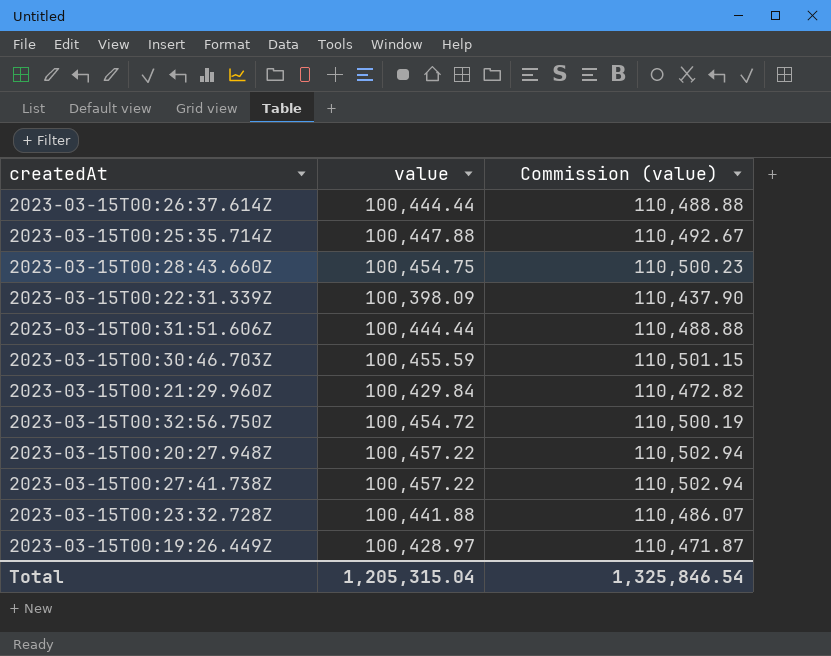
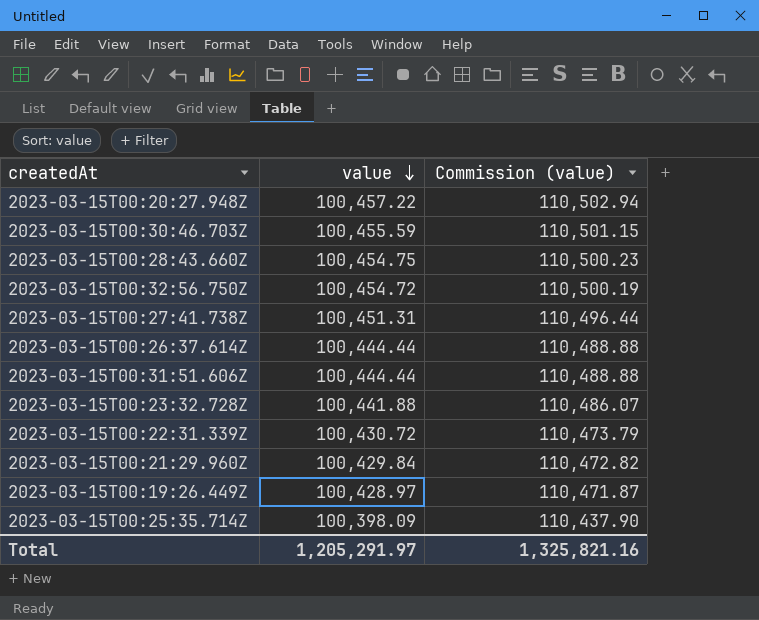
row order: none -> value descending
2023-03-15T00:27:41.738Z | value: 100,457.22 -> 100,451.31
2023-03-15T00:27:41.738Z | Commission (value): 110,502.94 -> 110,496.44
2023-03-15T00:22:31.339Z | value: 100,398.09 -> 100,430.72
2023-03-15T00:22:31.339Z | Commission (value): 110,437.90 -> 110,473.79
2023-03-15T00:25:35.714Z | value: 100,447.88 -> 100,398.09
2023-03-15T00:25:35.714Z | Commission (value): 110,492.67 -> 110,437.90
Total | value: 1,205,315.04 -> 1,205,291.97
Total | Commission (value): 1,325,846.54 -> 1,325,821.16

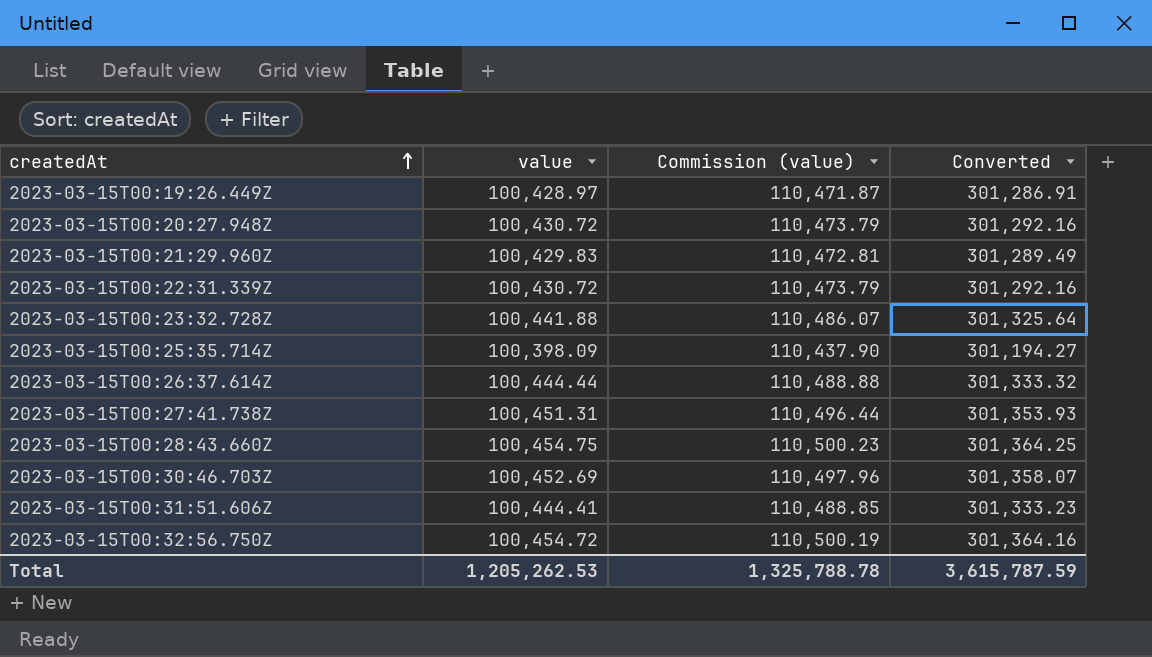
row order: value descending -> createdAt ascending
column Converted | formula: none -> [value] * 3
2023-03-15T00:20:27.948Z | value: 100,457.22 -> 100,430.72
2023-03-15T00:20:27.948Z | Commission (value): 110,502.94 -> 110,473.79
2023-03-15T00:21:29.960Z | value: 100,429.84 -> 100,429.83
2023-03-15T00:21:29.960Z | Commission (value): 110,472.82 -> 110,472.81
2023-03-15T00:30:46.703Z | value: 100,455.59 -> 100,452.69
2023-03-15T00:30:46.703Z | Commission (value): 110,501.15 -> 110,497.96
2023-03-15T00:31:51.606Z | value: 100,444.44 -> 100,444.41
2023-03-15T00:31:51.606Z | Commission (value): 110,488.88 -> 110,488.85
Total | value: 1,205,291.97 -> 1,205,262.53
Total | Commission (value): 1,325,821.16 -> 1,325,788.78

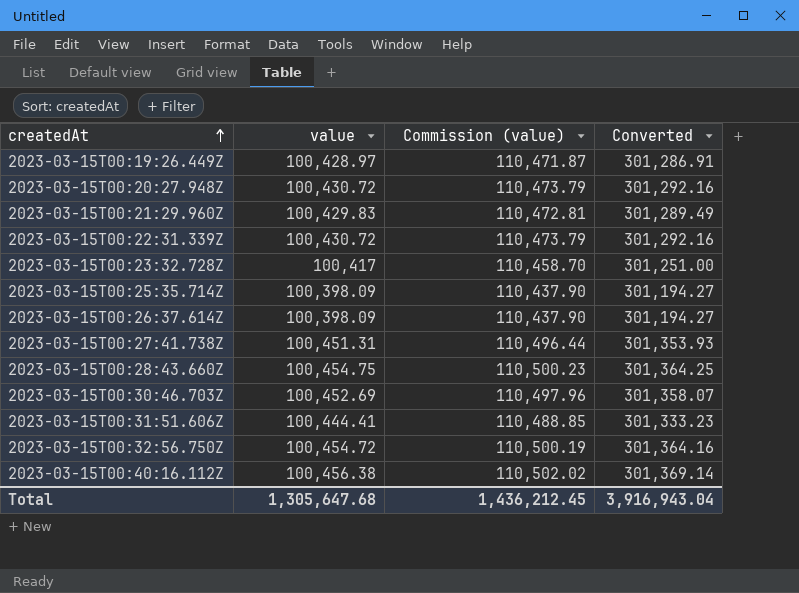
2023-03-15T00:23:32.728Z | value: 100,441.88 -> 100,417
2023-03-15T00:23:32.728Z | Commission (value): 110,486.07 -> 110,458.70
2023-03-15T00:23:32.728Z | Converted: 301,325.64 -> 301,251.00
2023-03-15T00:26:37.614Z | value: 100,444.44 -> 100,398.09
2023-03-15T00:26:37.614Z | Commission (value): 110,488.88 -> 110,437.90
2023-03-15T00:26:37.614Z | Converted: 301,333.32 -> 301,194.27
row 2023-03-15T00:40:16.112Z: none -> 100,456.38 | 110,502.02 | 301,369.14
Total | value: 1,205,262.53 -> 1,305,647.68
Total | Commission (value): 1,325,788.78 -> 1,436,212.45
Total | Converted: 3,615,787.59 -> 3,916,943.04

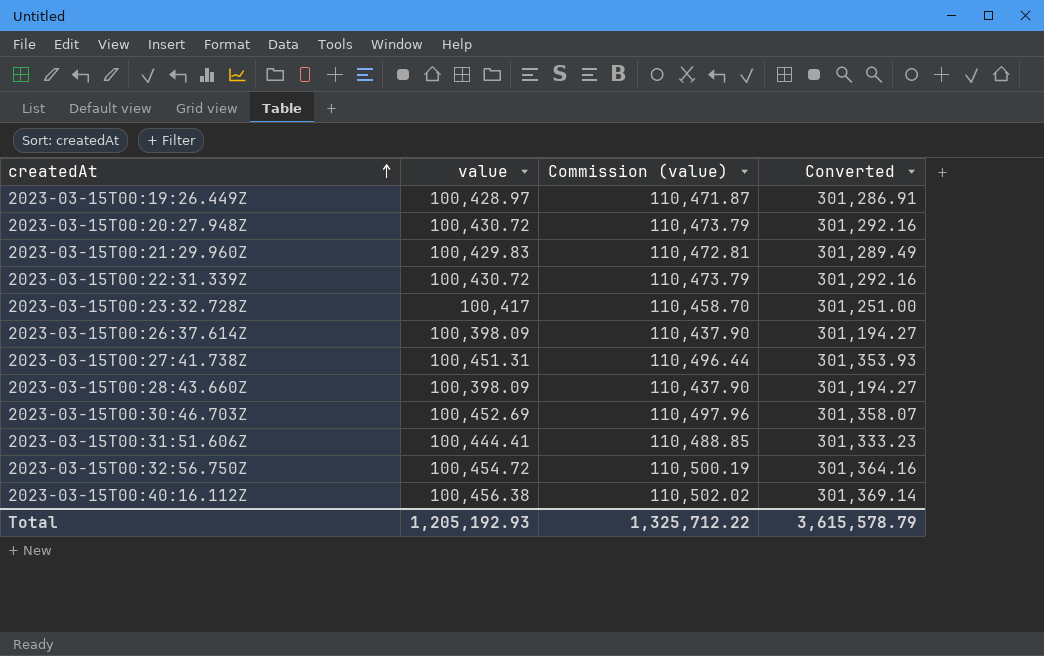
row 2023-03-15T00:25:35.714Z: 100,398.09 | 110,437.90 | 301,194.27 -> none
2023-03-15T00:28:43.660Z | value: 100,454.75 -> 100,398.09
2023-03-15T00:28:43.660Z | Commission (value): 110,500.23 -> 110,437.90
2023-03-15T00:28:43.660Z | Converted: 301,364.25 -> 301,194.27
Total | value: 1,305,647.68 -> 1,205,192.93
Total | Commission (value): 1,436,212.45 -> 1,325,712.22
Total | Converted: 3,916,943.04 -> 3,615,578.79

